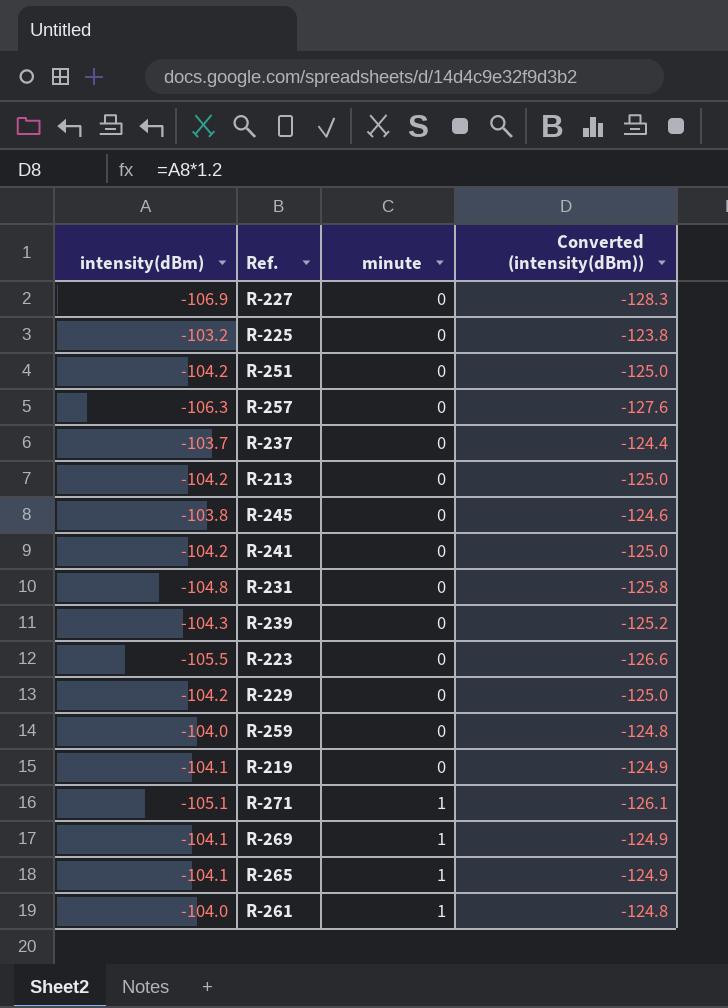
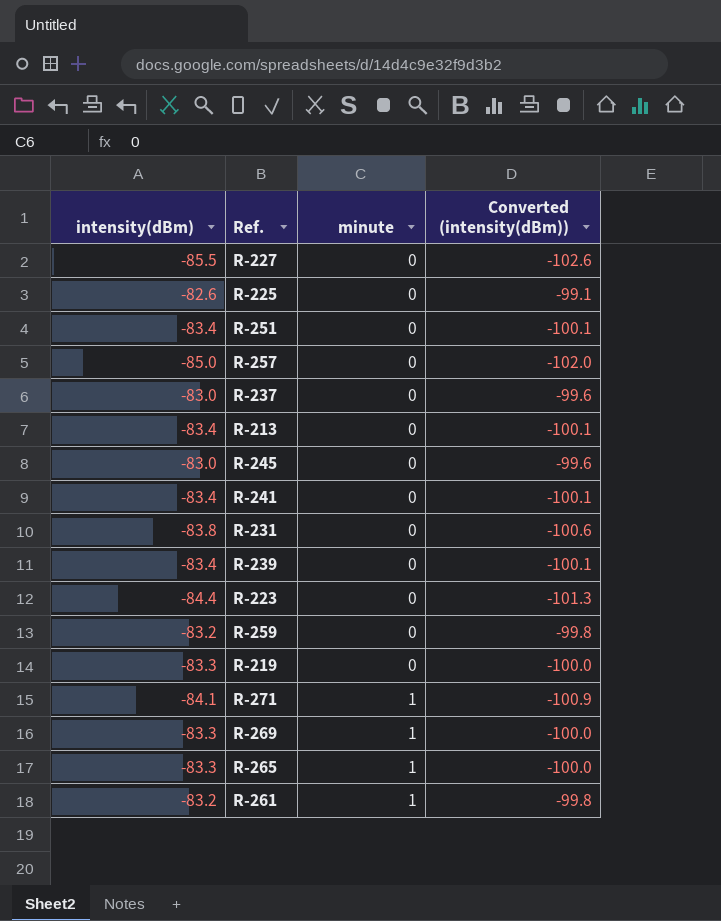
row R-229: -104.2 | 0 | -125.0 -> none
R-227 | intensity(dBm): -106.9 -> -85.5
R-227 | Converted (intensity(dBm)): -128.3 -> -102.6
R-225 | intensity(dBm): -103.2 -> -82.6
R-225 | Converted (intensity(dBm)): -123.8 -> -99.1
R-251 | intensity(dBm): -104.2 -> -83.4
R-251 | Converted (intensity(dBm)): -125.0 -> -100.1
R-257 | intensity(dBm): -106.3 -> -85.0
R-257 | Converted (intensity(dBm)): -127.6 -> -102.0
R-237 | intensity(dBm): -103.7 -> -83.0
R-237 | Converted (intensity(dBm)): -124.4 -> -99.6
R-213 | intensity(dBm): -104.2 -> -83.4
R-213 | Converted (intensity(dBm)): -125.0 -> -100.1
R-245 | intensity(dBm): -103.8 -> -83.0
R-245 | Converted (intensity(dBm)): -124.6 -> -99.6
R-241 | intensity(dBm): -104.2 -> -83.4
R-241 | Converted (intensity(dBm)): -125.0 -> -100.1
R-231 | intensity(dBm): -104.8 -> -83.8
R-231 | Converted (intensity(dBm)): -125.8 -> -100.6
R-239 | intensity(dBm): -104.3 -> -83.4
R-239 | Converted (intensity(dBm)): -125.2 -> -100.1
R-223 | intensity(dBm): -105.5 -> -84.4
R-223 | Converted (intensity(dBm)): -126.6 -> -101.3
R-259 | intensity(dBm): -104.0 -> -83.2
R-259 | Converted (intensity(dBm)): -124.8 -> -99.8
R-219 | intensity(dBm): -104.1 -> -83.3
R-219 | Converted (intensity(dBm)): -124.9 -> -100.0
R-271 | intensity(dBm): -105.1 -> -84.1
R-271 | Converted (intensity(dBm)): -126.1 -> -100.9
R-269 | intensity(dBm): -104.1 -> -83.3
R-269 | Converted (intensity(dBm)): -124.9 -> -100.0
R-265 | intensity(dBm): -104.1 -> -83.3
R-265 | Converted (intensity(dBm)): -124.9 -> -100.0
R-261 | intensity(dBm): -104.0 -> -83.2
R-261 | Converted (intensity(dBm)): -124.8 -> -99.8

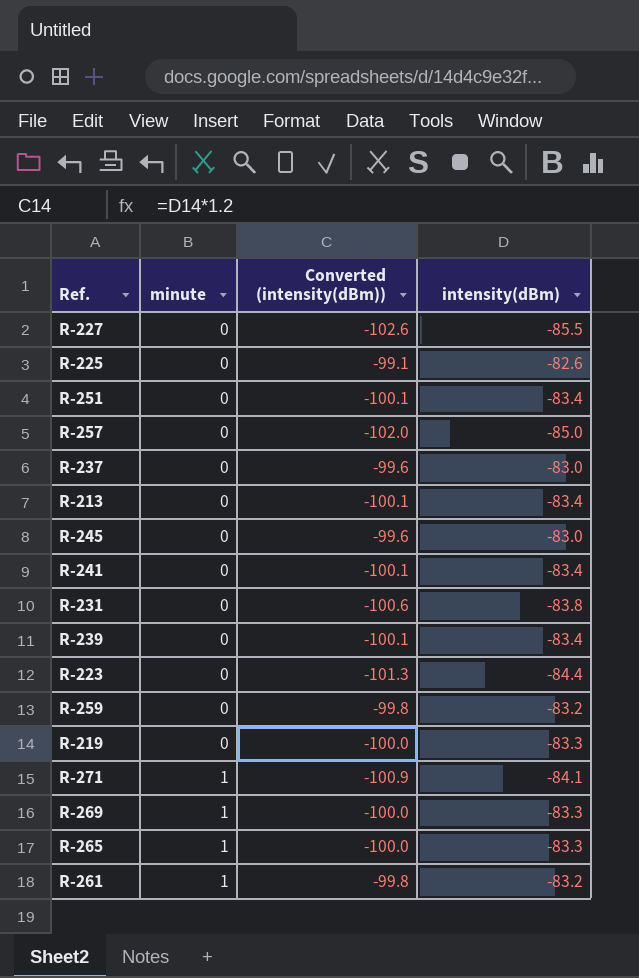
column intensity(dBm) | position: 1 -> 4

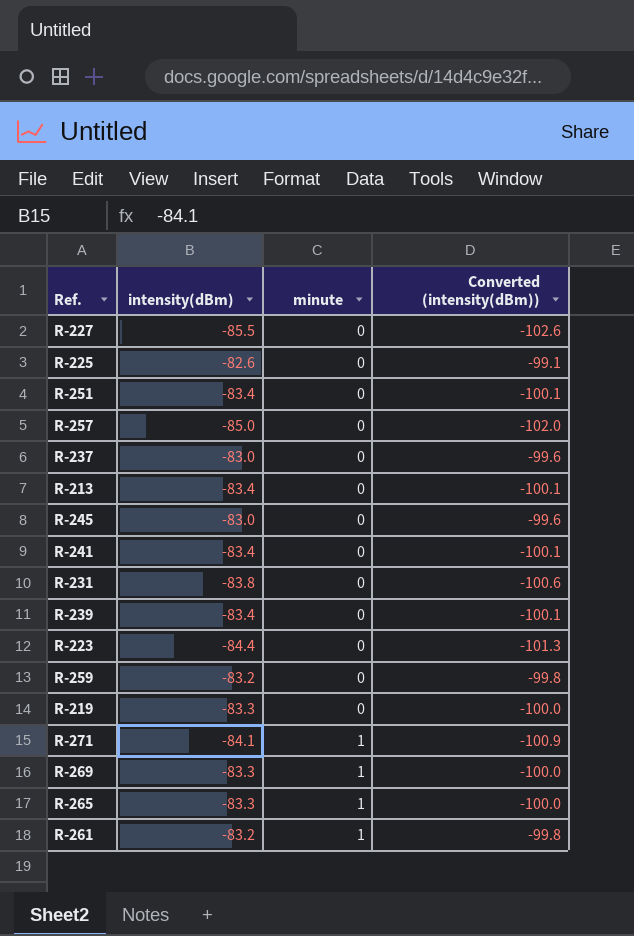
column intensity(dBm) | position: 4 -> 2

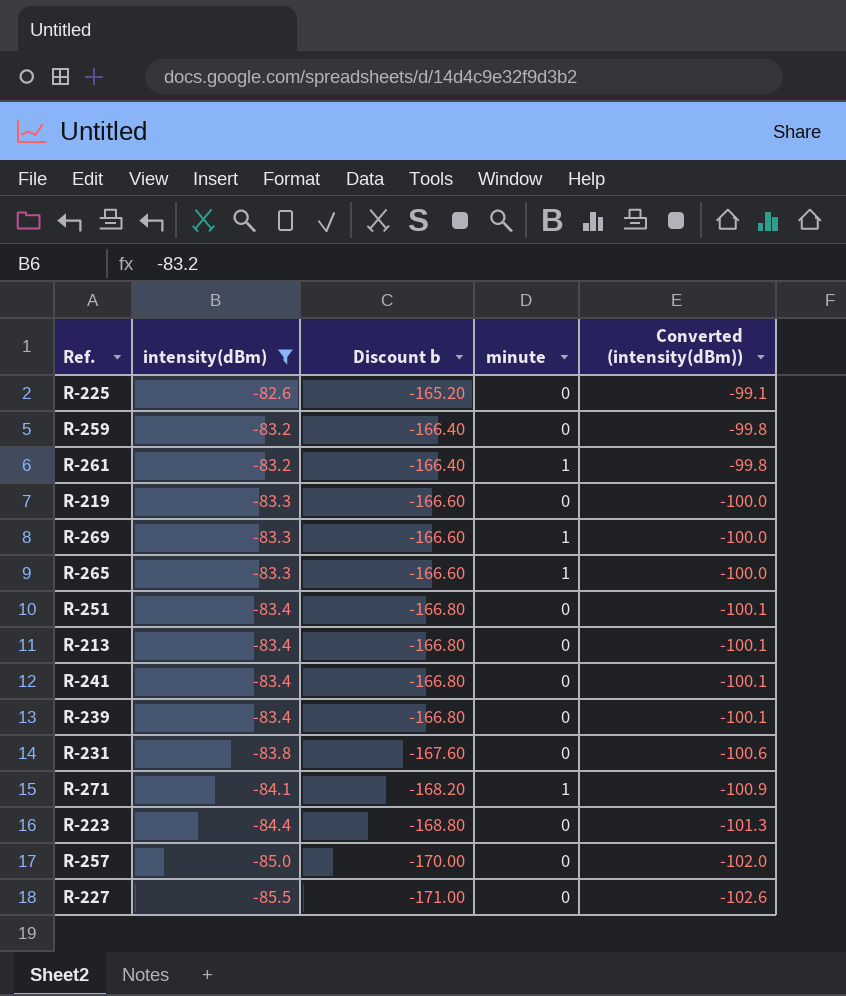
filter: none -> intensity(dBm) != -83.0
row order: minute ascending -> intensity(dBm) descending
column Discount b | formula: none -> [intensity(dBm)] * 2

